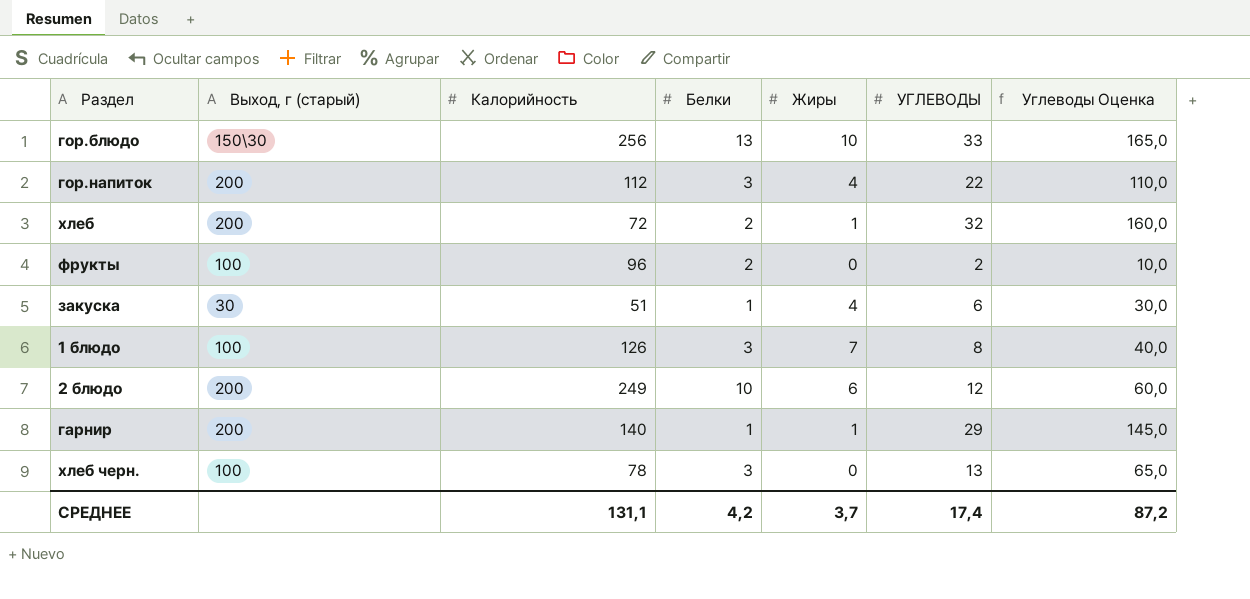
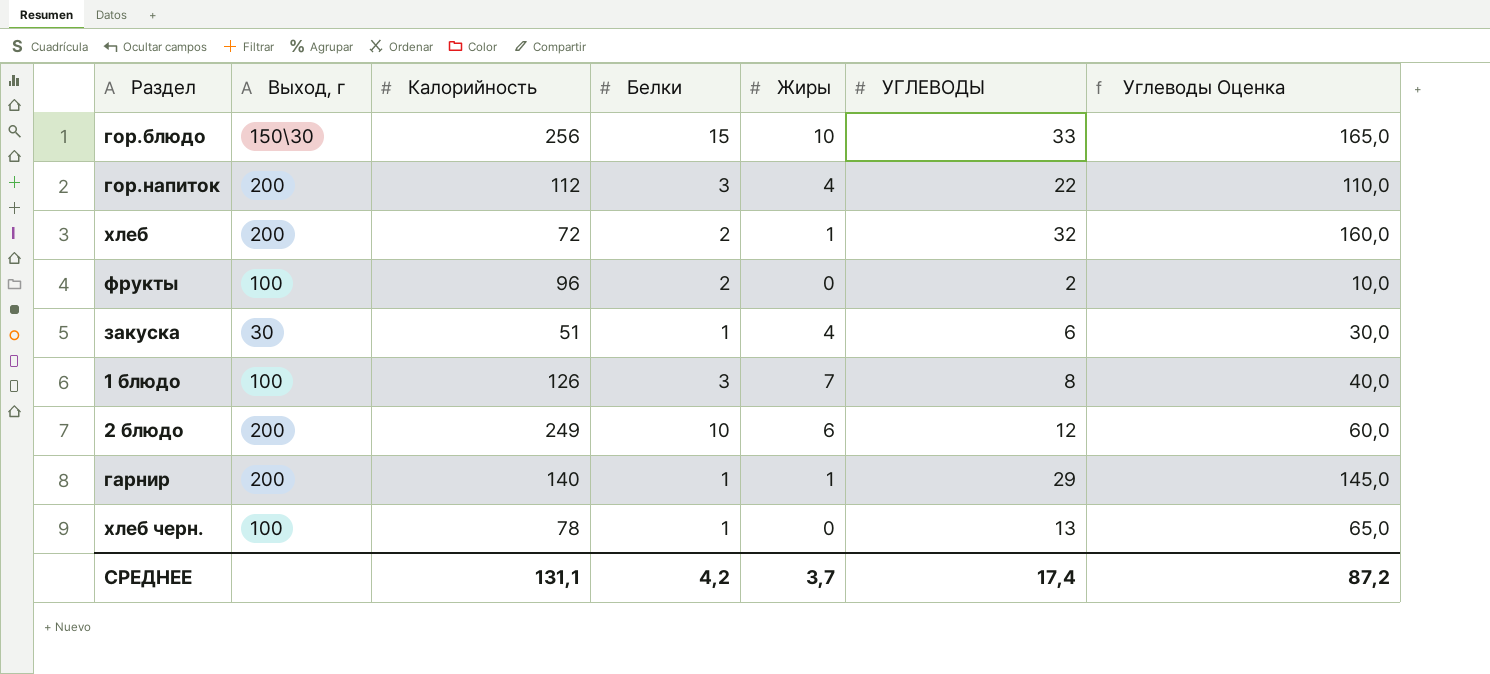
column name: Выход, г (старый) -> Выход, г
гор.блюдо | Белки: 13 -> 15
хлеб черн. | Белки: 3 -> 1

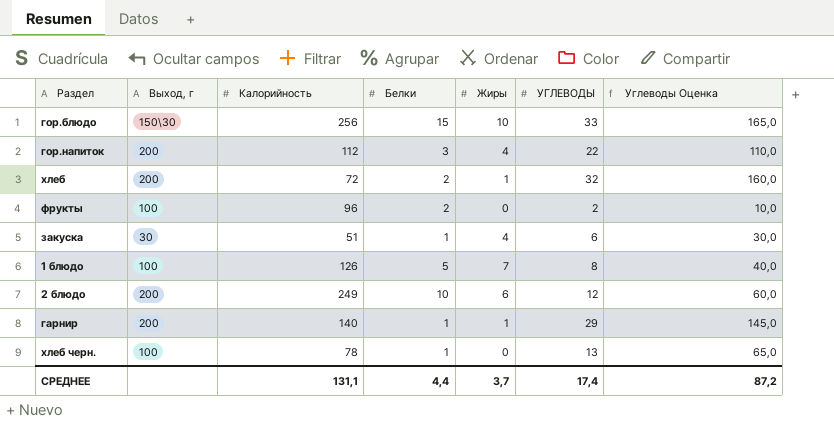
1 блюдо | Белки: 3 -> 5
СРЕДНЕЕ | Белки: 4,2 -> 4,4

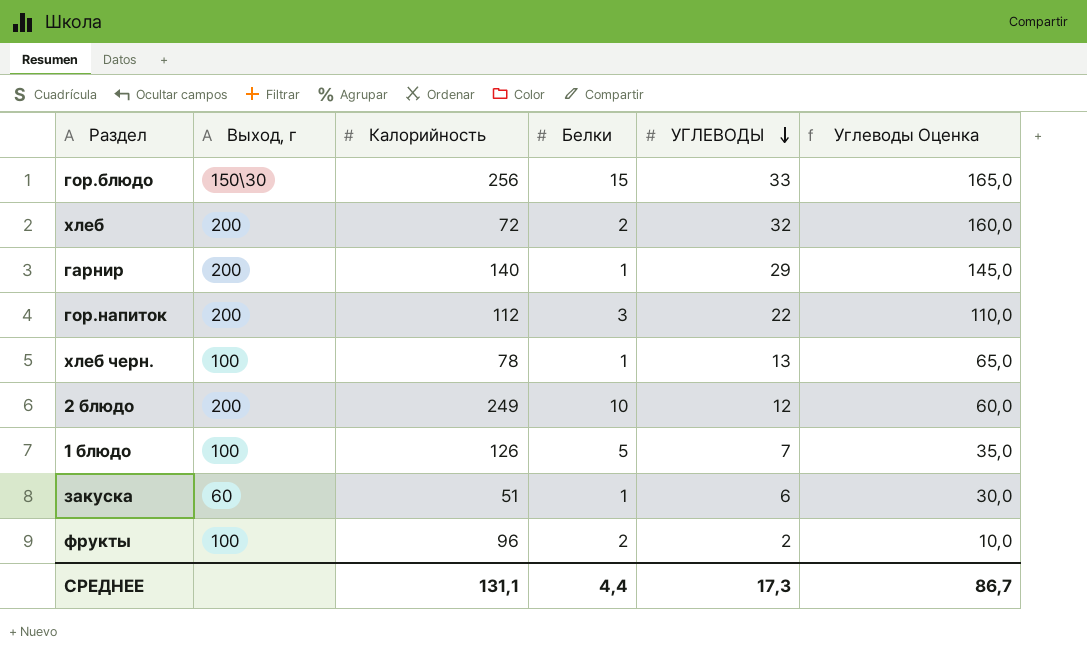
row order: none -> УГЛЕВОДЫ descending
column Жиры | position: 5 -> none
1 блюдо | УГЛЕВОДЫ: 8 -> 7
1 блюдо | Углеводы Оценка: 40,0 -> 35,0
закуска | Выход, г: 30 -> 60
СРЕДНЕЕ | УГЛЕВОДЫ: 17,4 -> 17,3
СРЕДНЕЕ | Углеводы Оценка: 87,2 -> 86,7

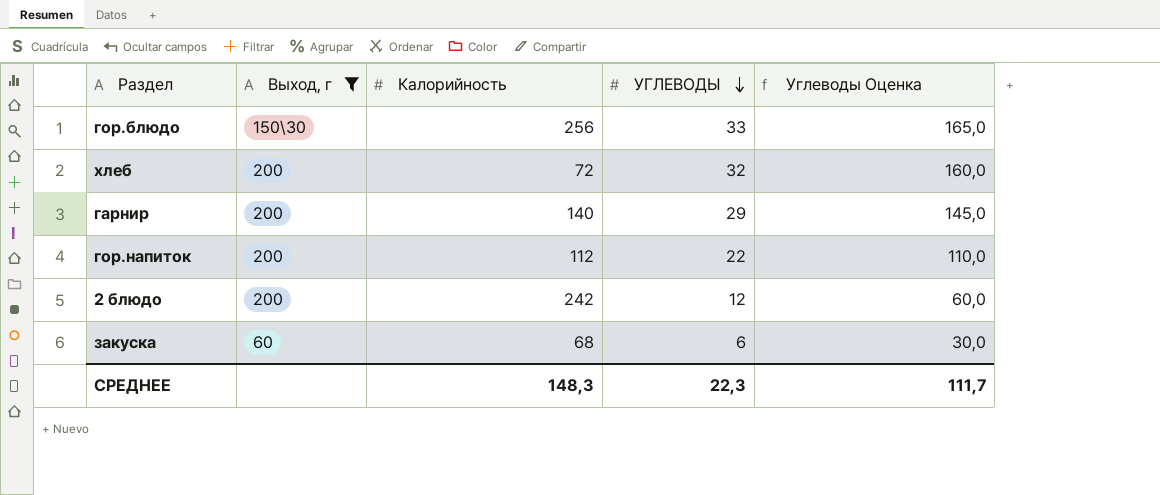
filter: none -> Выход, г != 100
column Белки | position: 4 -> none
2 блюдо | Калорийность: 249 -> 242
закуска | Калорийность: 51 -> 68
СРЕДНЕЕ | Калорийность: 131,1 -> 148,3
СРЕДНЕЕ | УГЛЕВОДЫ: 17,3 -> 22,3
СРЕДНЕЕ | Углеводы Оценка: 86,7 -> 111,7

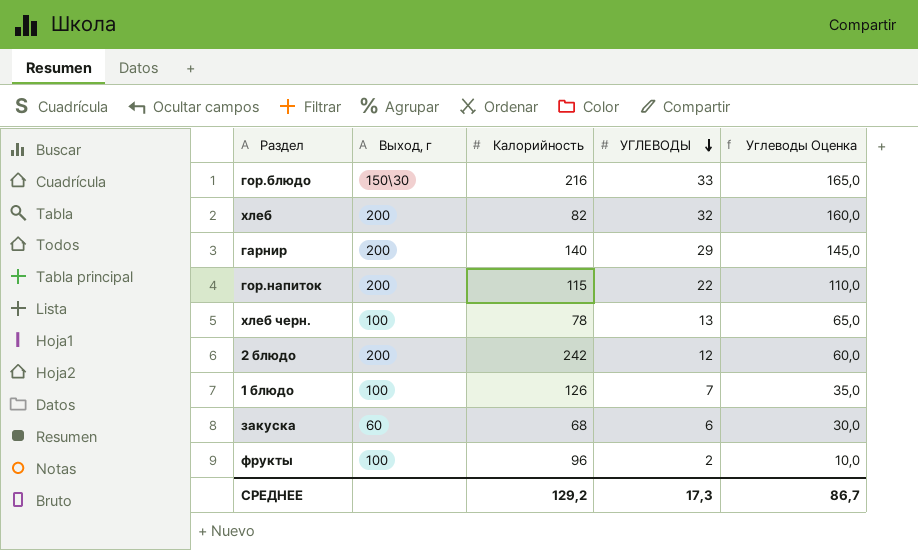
filter: Выход, г != 100 -> none
гор.блюдо | Калорийность: 256 -> 216
хлеб | Калорийность: 72 -> 82
гор.напиток | Калорийность: 112 -> 115
СРЕДНЕЕ | Калорийность: 148,3 -> 129,2
СРЕДНЕЕ | УГЛЕВОДЫ: 22,3 -> 17,3
СРЕДНЕЕ | Углеводы Оценка: 111,7 -> 86,7

